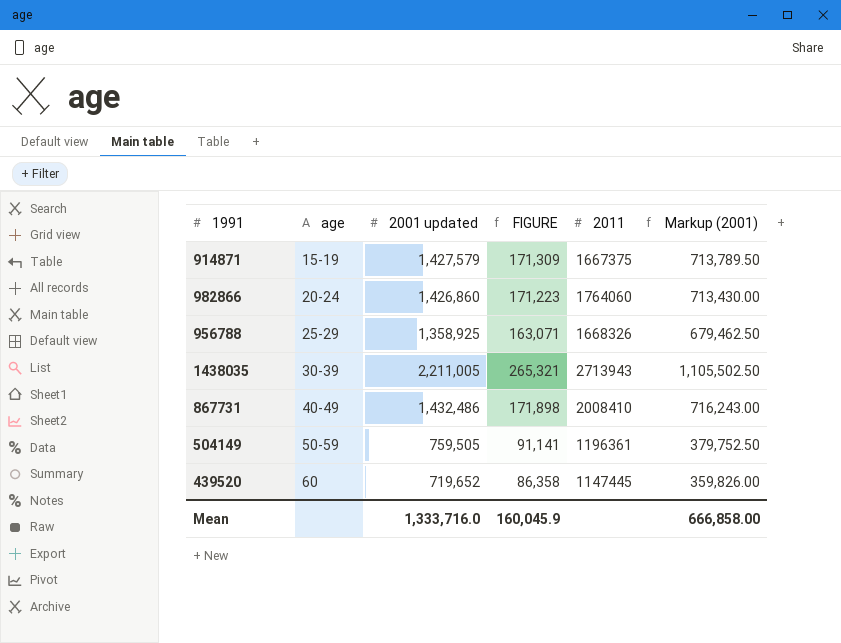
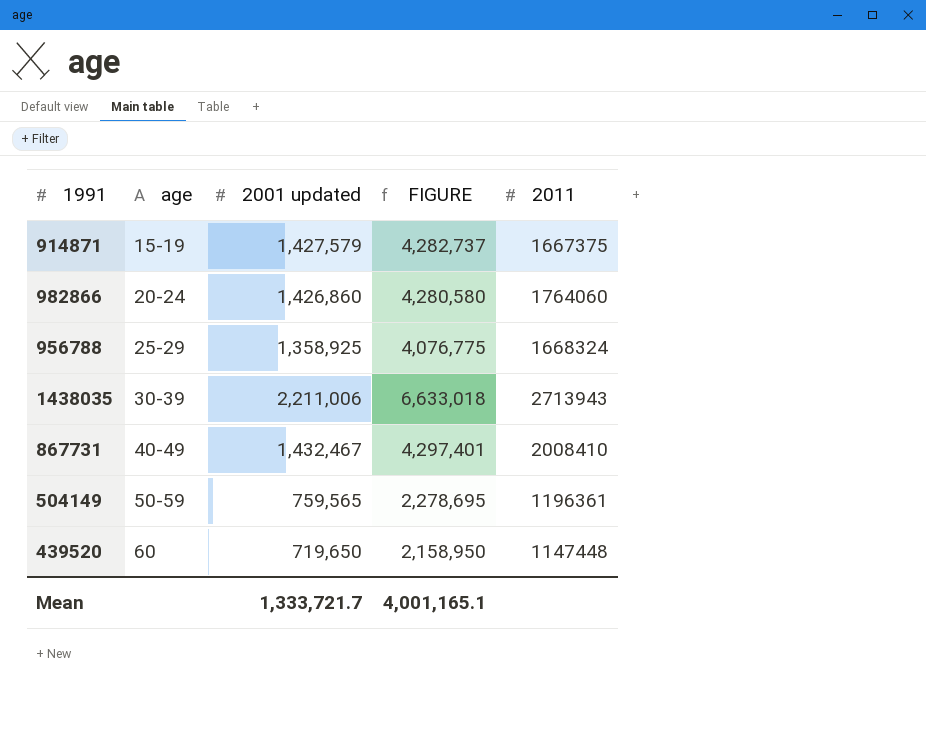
column Markup (2001) | formula: [2001 updated] * 0.5 -> none
column FIGURE | formula: [2001 updated] * 0.12 -> [2001 updated] * 3
956788 | 2011: 1668326 -> 1668324
1438035 | 2001 updated: 2,211,005 -> 2,211,006
867731 | 2001 updated: 1,432,486 -> 1,432,467
504149 | 2001 updated: 759,505 -> 759,565
439520 | 2001 updated: 719,652 -> 719,650
439520 | 2011: 1147445 -> 1147448
Mean | 2001 updated: 1,333,716.0 -> 1,333,721.7
Mean | FIGURE: 160,045.9 -> 4,001,165.1

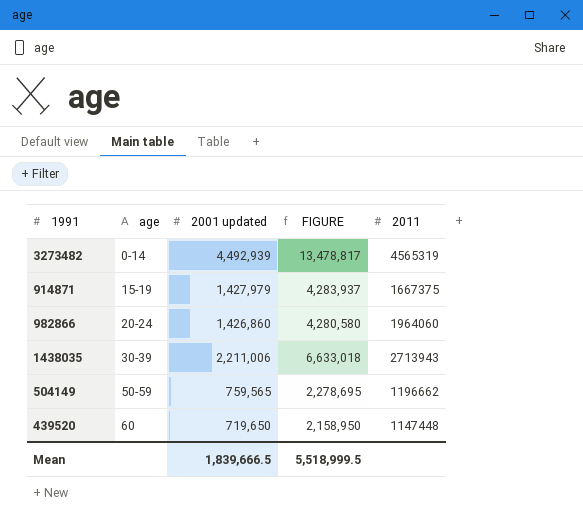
row 956788: 25-29 | 1,358,925 | 4,076,775 | 1668324 -> none
row 867731: 40-49 | 1,432,467 | 4,297,401 | 2008410 -> none
row 3273482: none -> 0-14 | 4,492,939 | 13,478,817 | 4565319
914871 | 2001 updated: 1,427,579 -> 1,427,979
914871 | FIGURE: 4,282,737 -> 4,283,937
982866 | 2011: 1764060 -> 1964060
504149 | 2011: 1196361 -> 1196662
Mean | 2001 updated: 1,333,721.7 -> 1,839,666.5
Mean | FIGURE: 4,001,165.1 -> 5,518,999.5

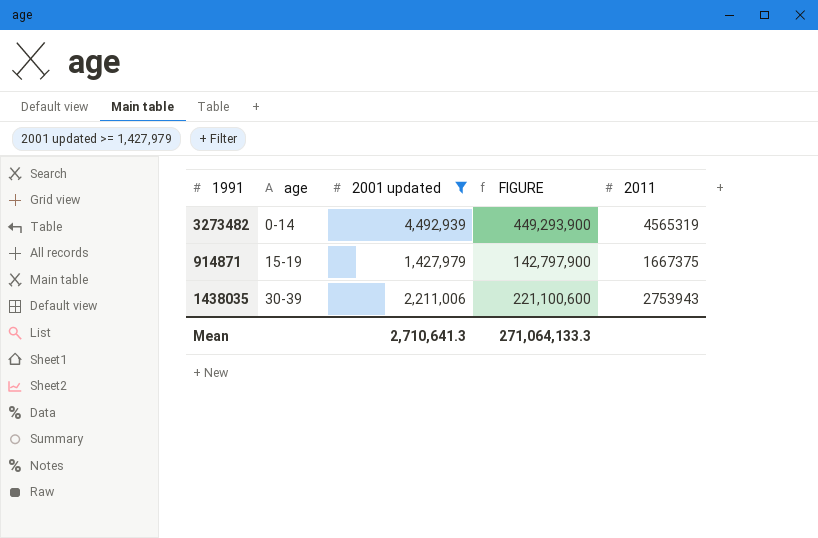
filter: none -> 2001 updated >= 1,427,979
column FIGURE | formula: [2001 updated] * 3 -> [2001 updated] * 100
1438035 | 2011: 2713943 -> 2753943
Mean | 2001 updated: 1,839,666.5 -> 2,710,641.3
Mean | FIGURE: 5,518,999.5 -> 271,064,133.3

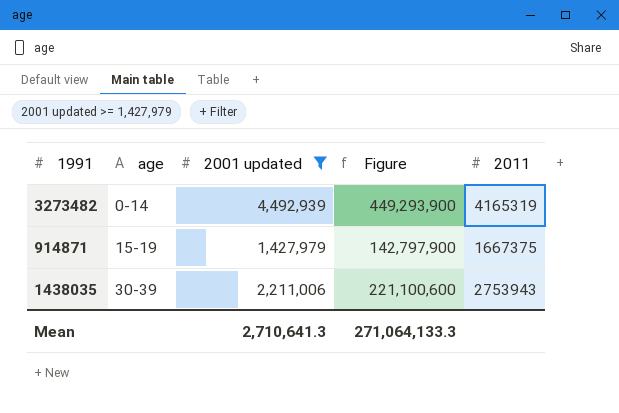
column name: FIGURE -> Figure
3273482 | 2011: 4565319 -> 4165319

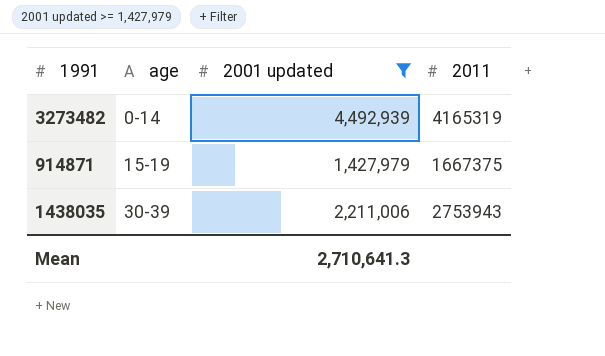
column Figure | formula: [2001 updated] * 100 -> none

